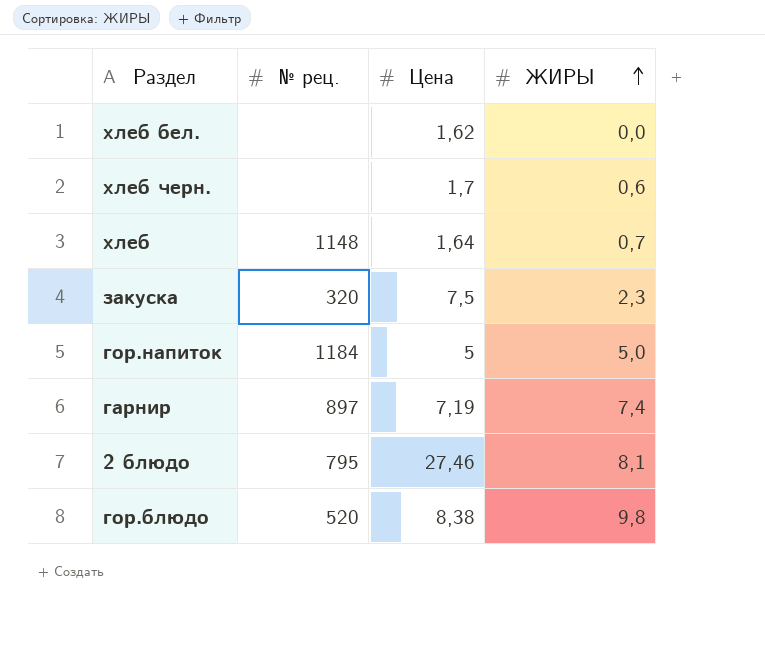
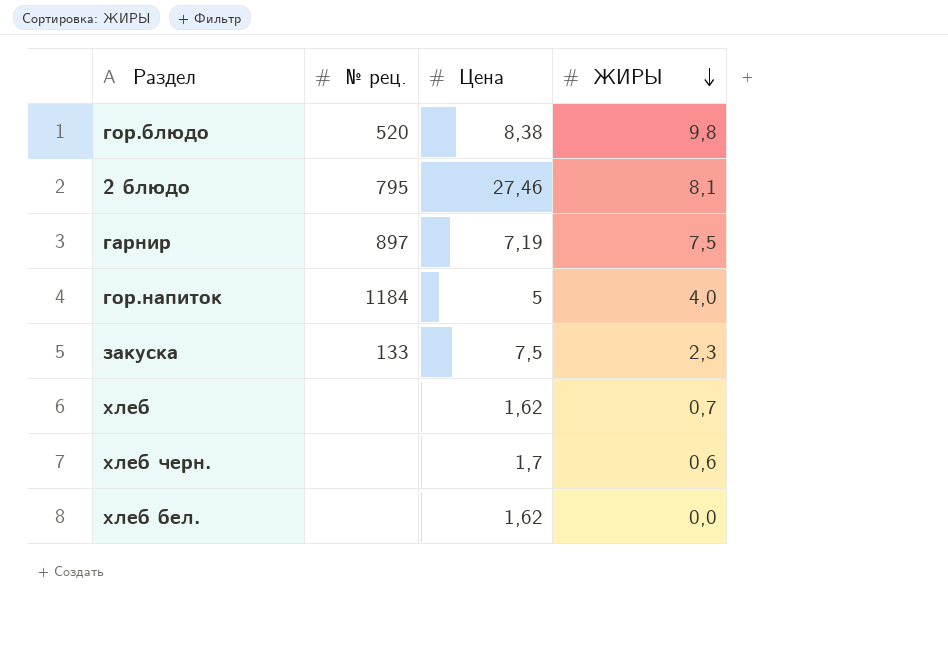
row order: ЖИРЫ ascending -> ЖИРЫ descending
гарнир | ЖИРЫ: 7,4 -> 7,5
гор.напиток | ЖИРЫ: 5,0 -> 4,0
закуска | № рец.: 320 -> 133
хлеб | № рец.: 1148 -> none
хлеб | Цена: 1,64 -> 1,62

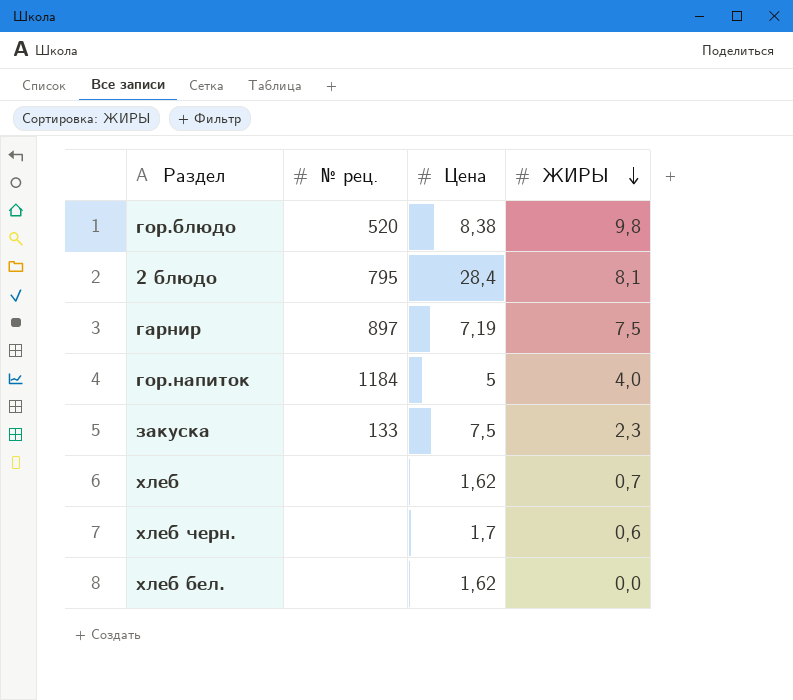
2 блюдо | Цена: 27,46 -> 28,4

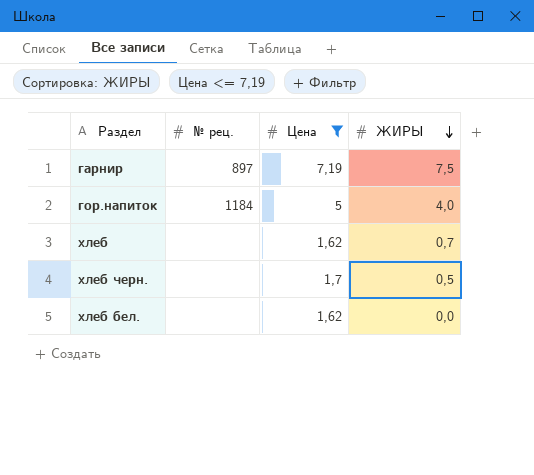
filter: none -> Цена <= 7,19
хлеб черн. | ЖИРЫ: 0,6 -> 0,5

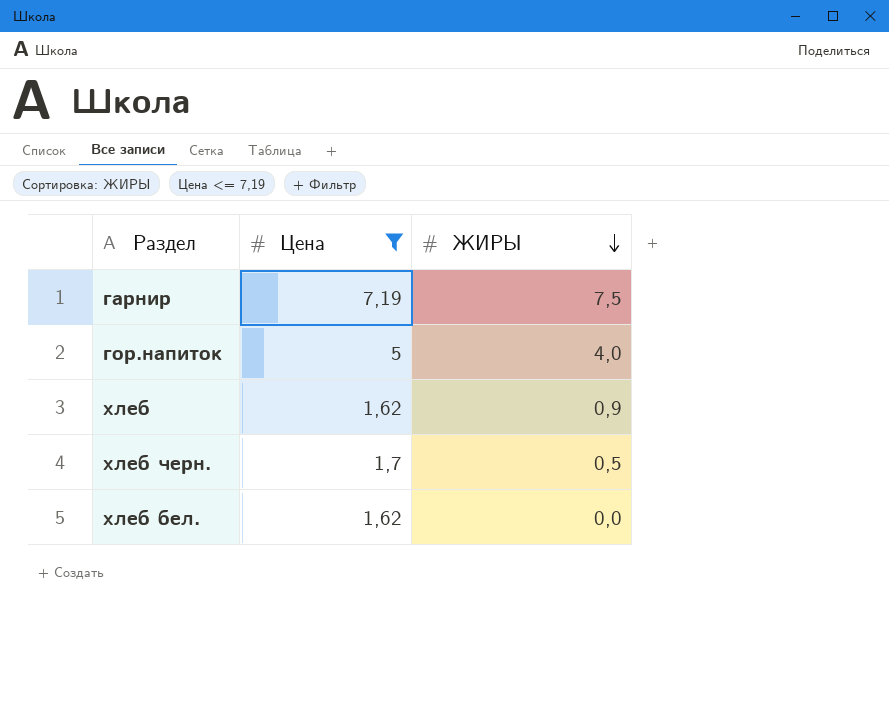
column № рец. | position: 2 -> none
хлеб | ЖИРЫ: 0,7 -> 0,9

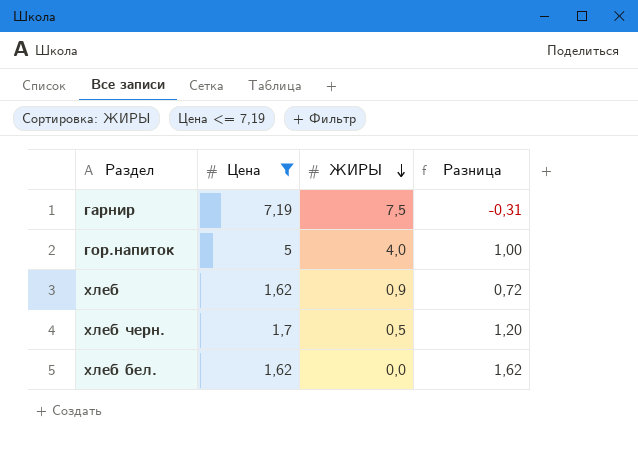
column Разница | formula: none -> [Цена] - [ЖИРЫ]

